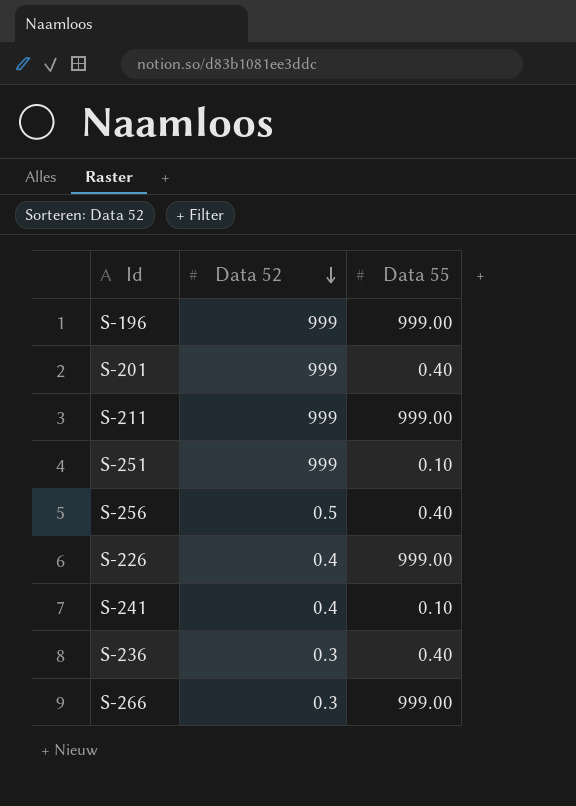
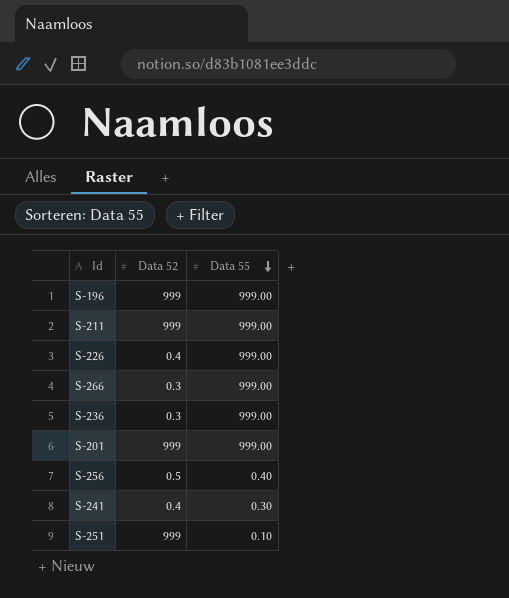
row order: Data 52 descending -> Data 55 descending
S-236 | Data 55: 0.40 -> 999.00
S-201 | Data 55: 0.40 -> 999.00
S-241 | Data 55: 0.10 -> 0.30

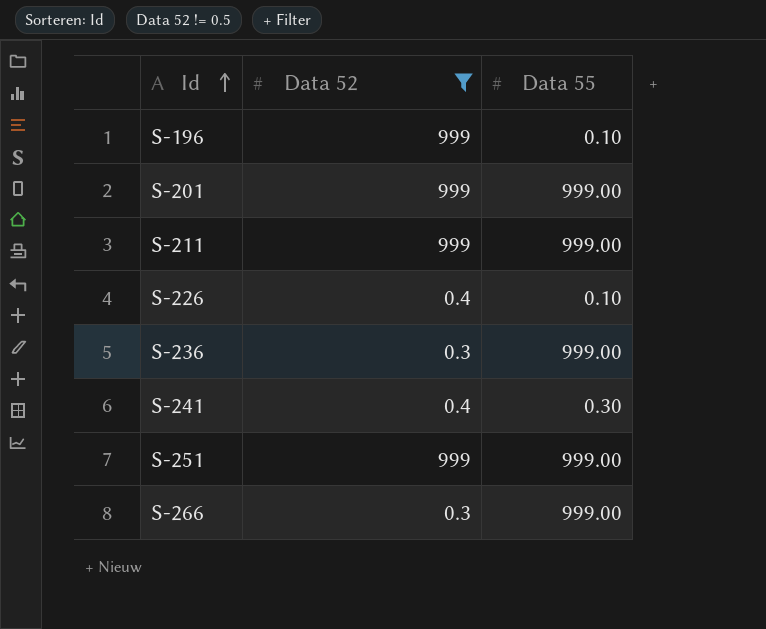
filter: none -> Data 52 != 0.5
row order: Data 55 descending -> Id ascending
S-196 | Data 55: 999.00 -> 0.10
S-226 | Data 55: 999.00 -> 0.10
S-251 | Data 55: 0.10 -> 999.00

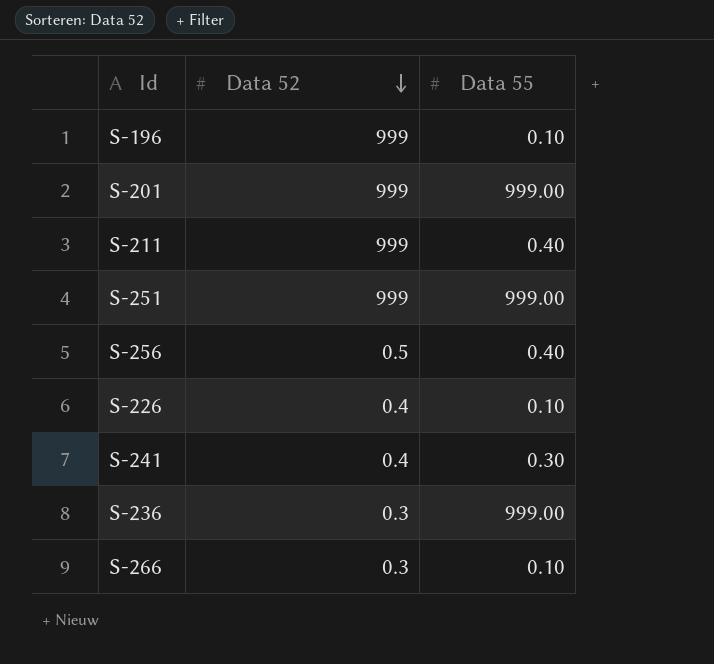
filter: Data 52 != 0.5 -> none
row order: Id ascending -> Data 52 descending
S-211 | Data 55: 999.00 -> 0.40
S-266 | Data 55: 999.00 -> 0.10

